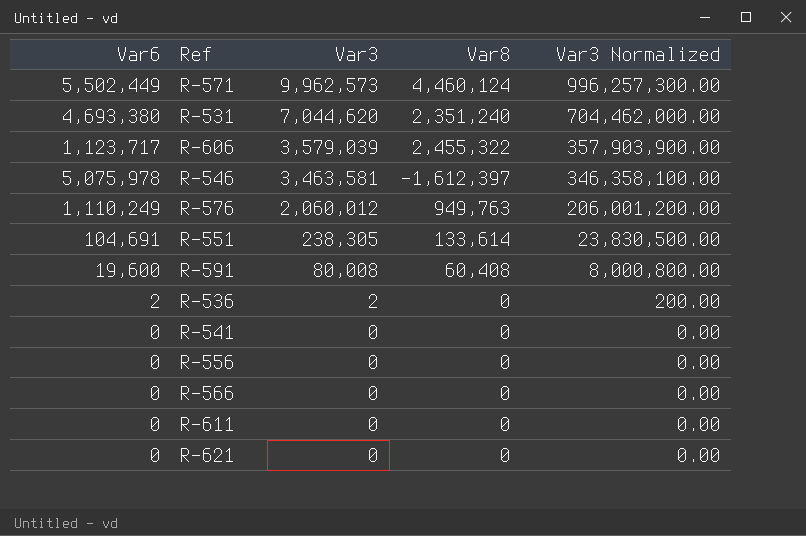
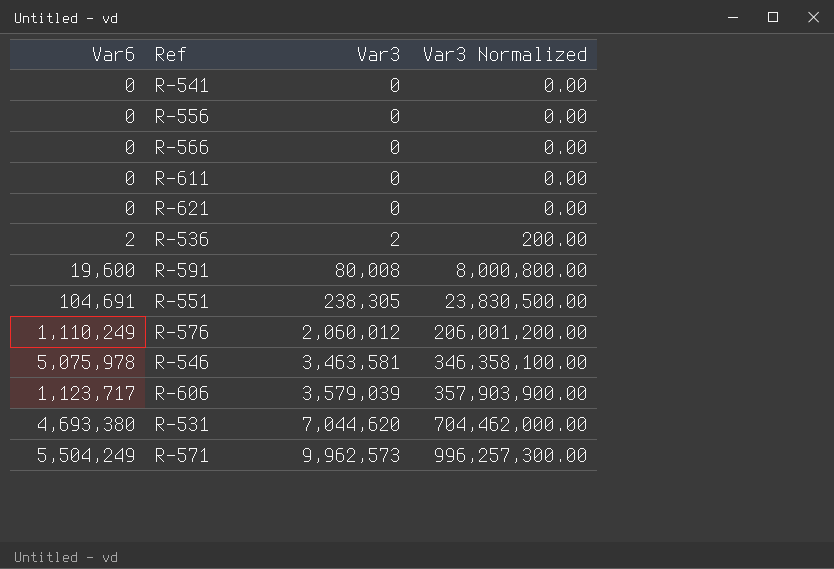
row order: Var3 descending -> Var3 ascending
column Var8 | formula: [Var3] - [Var6] -> none
R-571 | Var6: 5,502,449 -> 5,504,249

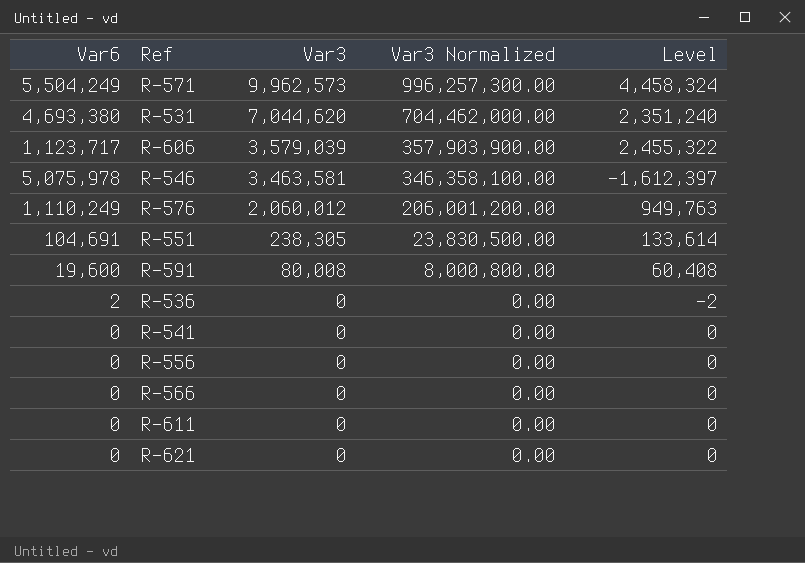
row order: Var3 ascending -> Var3 descending
column Level | formula: none -> [Var3] - [Var6]
R-536 | Var3: 2 -> 0
R-536 | Var3 Normalized: 200.00 -> 0.00

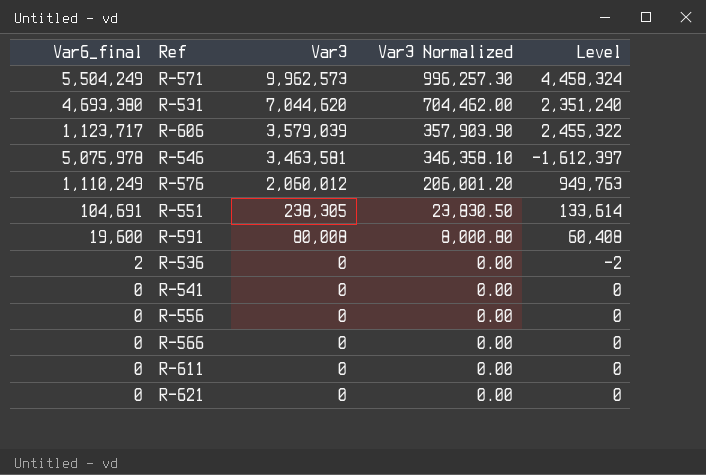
column name: Var6 -> Var6_final
column Var3 Normalized | formula: [Var3] * 100 -> [Var3] * 0.1

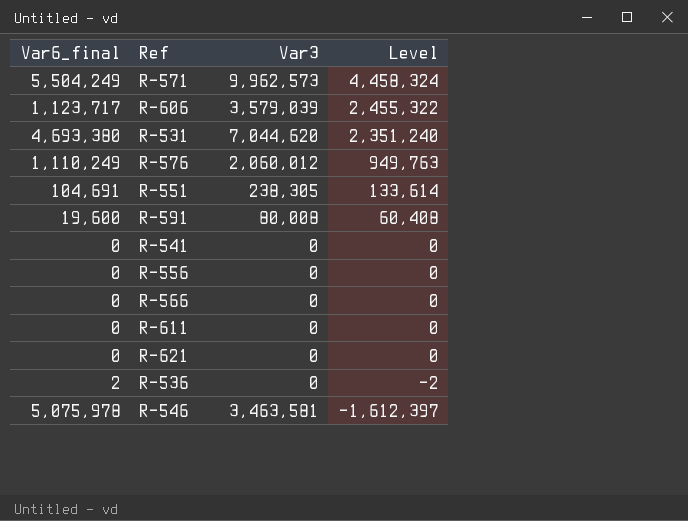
row order: Var3 descending -> Level descending
column Var3 Normalized | formula: [Var3] * 0.1 -> none

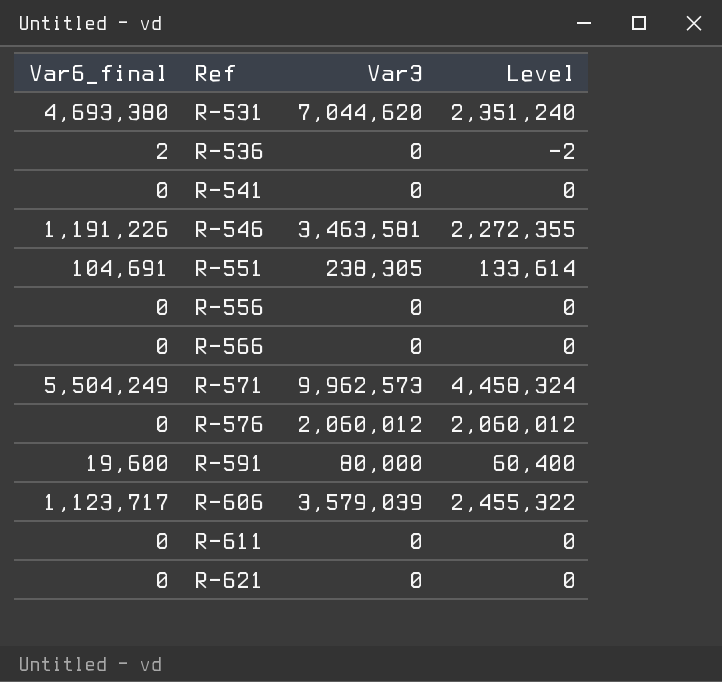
row order: Level descending -> Ref ascending
R-546 | Var6_final: 5,075,978 -> 1,191,226
R-546 | Level: -1,612,397 -> 2,272,355
R-576 | Var6_final: 1,110,249 -> 0
R-576 | Level: 949,763 -> 2,060,012
R-591 | Var3: 80,008 -> 80,000
R-591 | Level: 60,408 -> 60,400

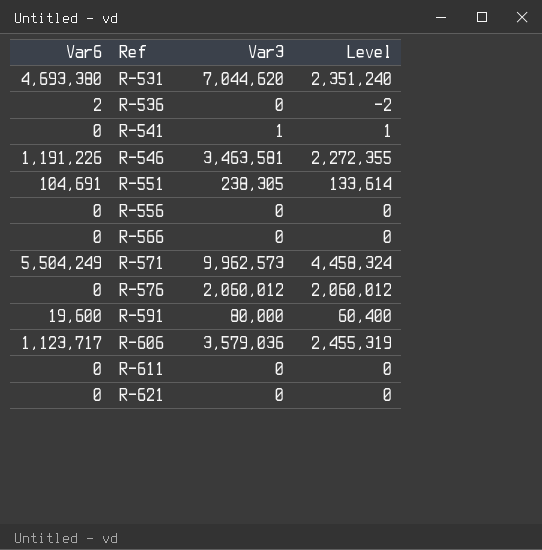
column name: Var6_final -> Var6
R-541 | Var3: 0 -> 1
R-541 | Level: 0 -> 1
R-606 | Var3: 3,579,039 -> 3,579,036
R-606 | Level: 2,455,322 -> 2,455,319

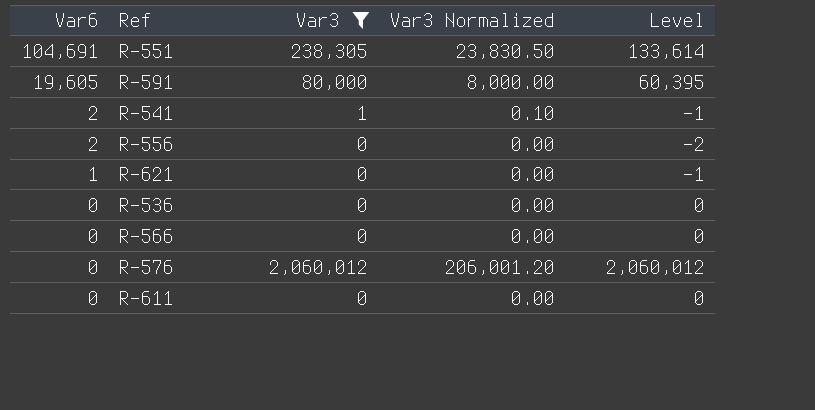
filter: none -> Var3 <= 2,060,012
row order: Ref ascending -> Var6 descending
column Var3 Normalized | formula: none -> [Var3] * 0.1
R-591 | Var6: 19,600 -> 19,605
R-591 | Level: 60,400 -> 60,395
R-541 | Var6: 0 -> 2
R-541 | Level: 1 -> -1
R-556 | Var6: 0 -> 2
R-556 | Level: 0 -> -2
R-621 | Var6: 0 -> 1
R-621 | Level: 0 -> -1
R-536 | Var6: 2 -> 0
R-536 | Level: -2 -> 0

